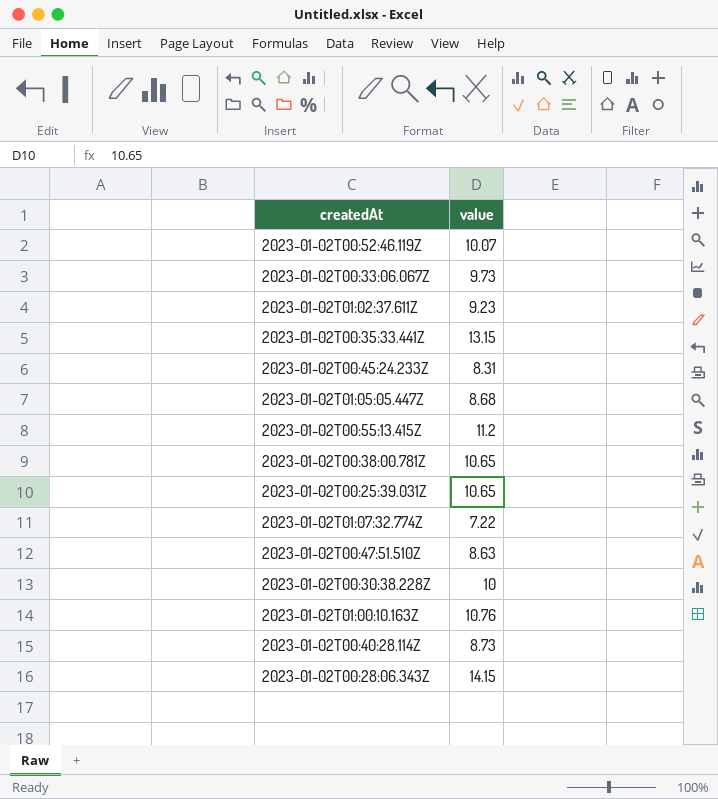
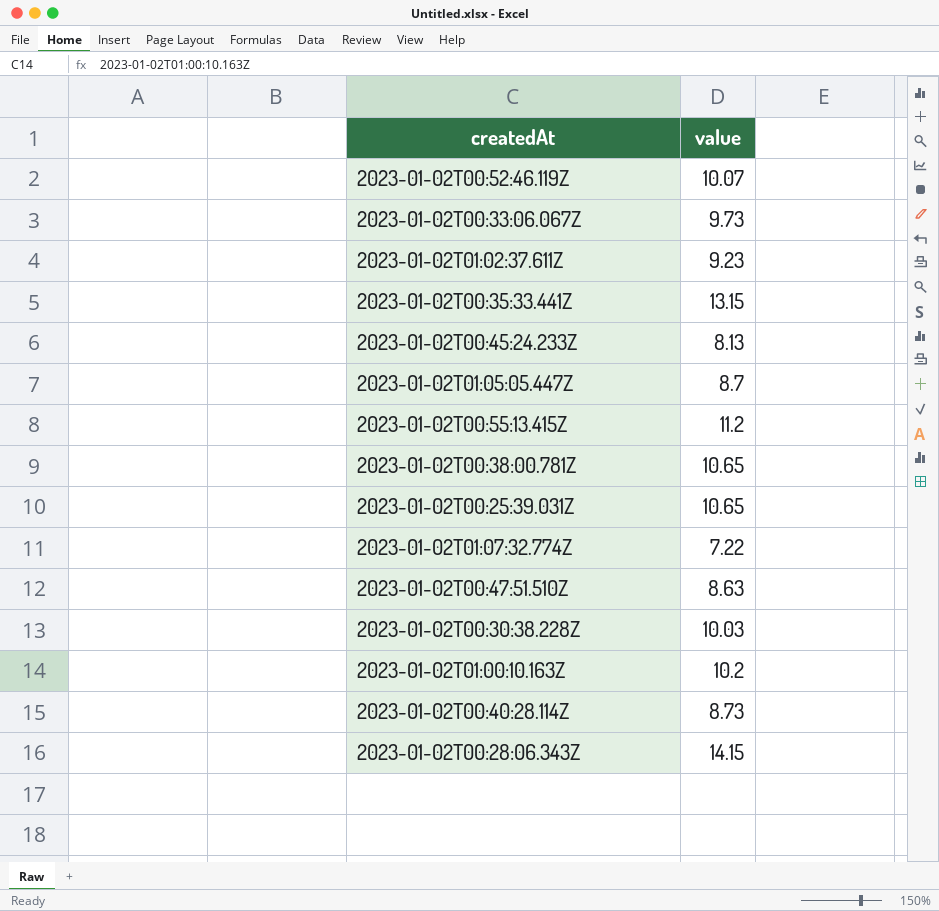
2023-01-02T00:45:24.233Z | value: 8.31 -> 8.13
2023-01-02T01:05:05.447Z | value: 8.68 -> 8.7
2023-01-02T00:30:38.228Z | value: 10 -> 10.03
2023-01-02T01:00:10.163Z | value: 10.76 -> 10.2

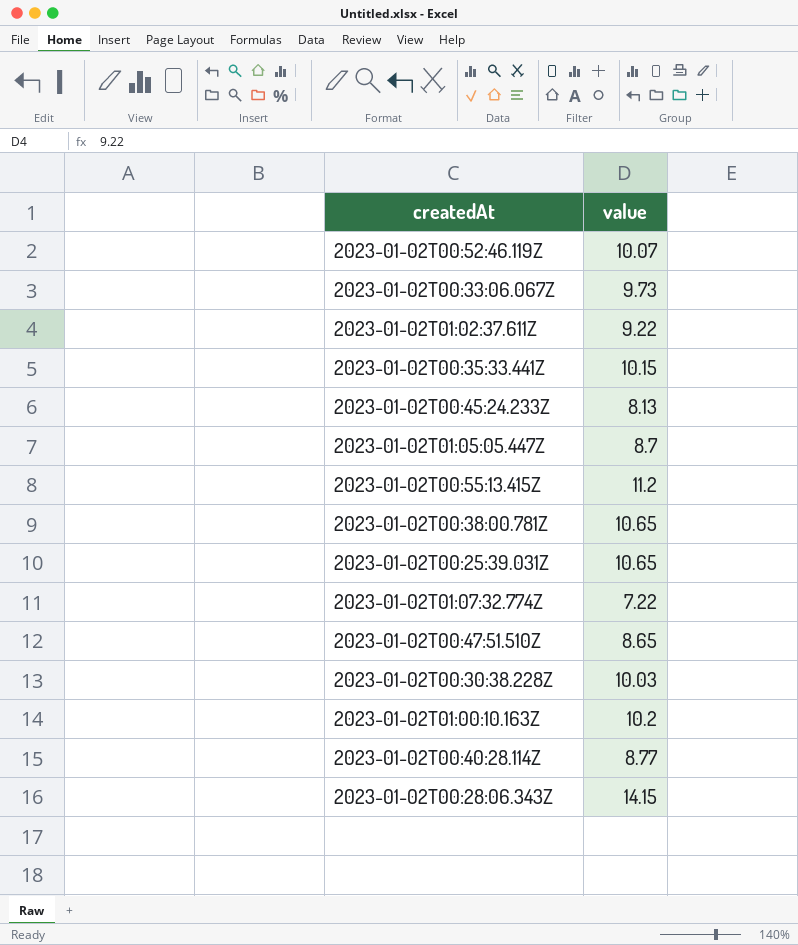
2023-01-02T01:02:37.611Z | value: 9.23 -> 9.22
2023-01-02T00:35:33.441Z | value: 13.15 -> 10.15
2023-01-02T00:47:51.510Z | value: 8.63 -> 8.65
2023-01-02T00:40:28.114Z | value: 8.73 -> 8.77

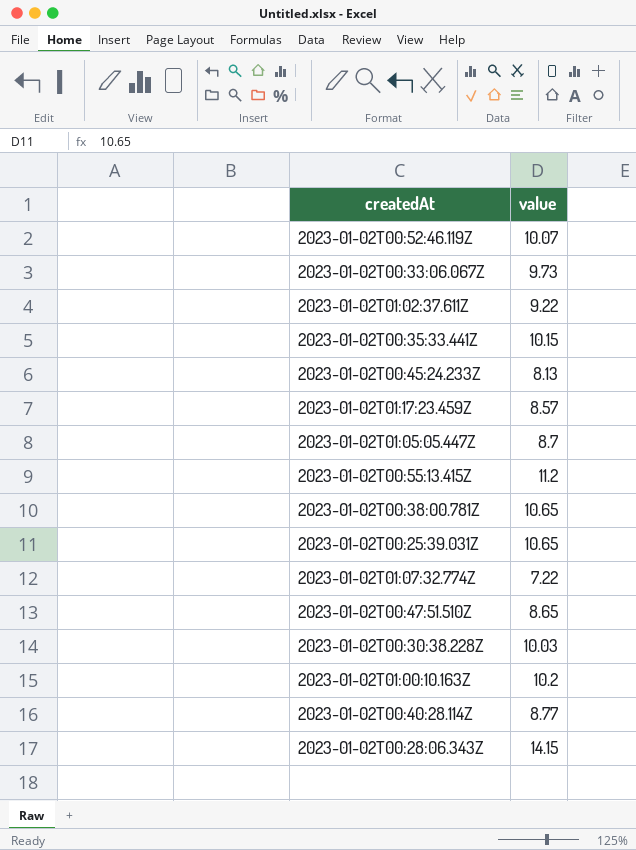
row 2023-01-02T01:17:23.459Z: none -> 8.57

